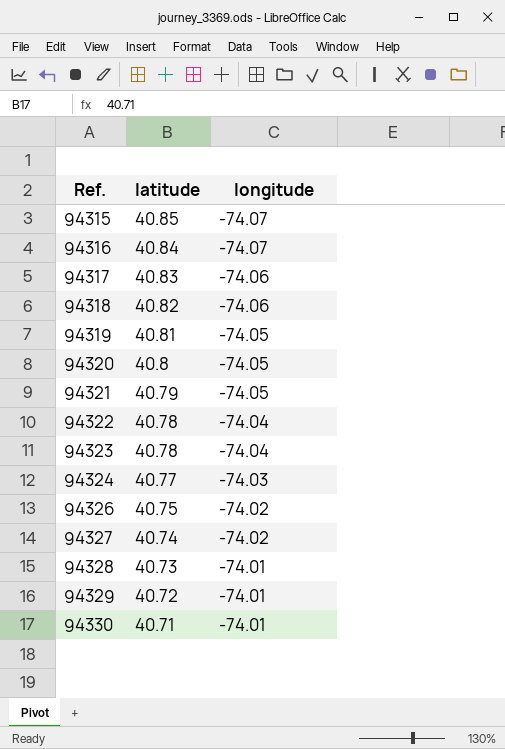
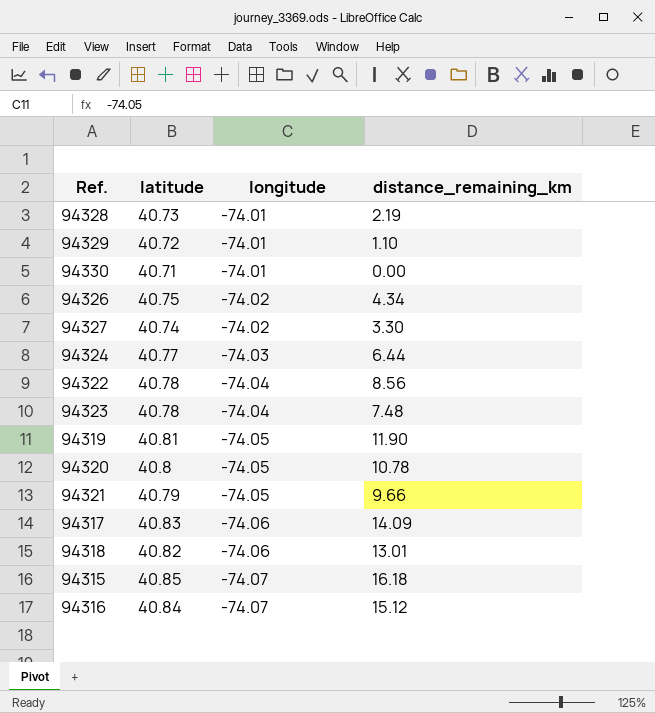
row order: Ref. ascending -> longitude descending
column distance_remaining_km | position: none -> 4

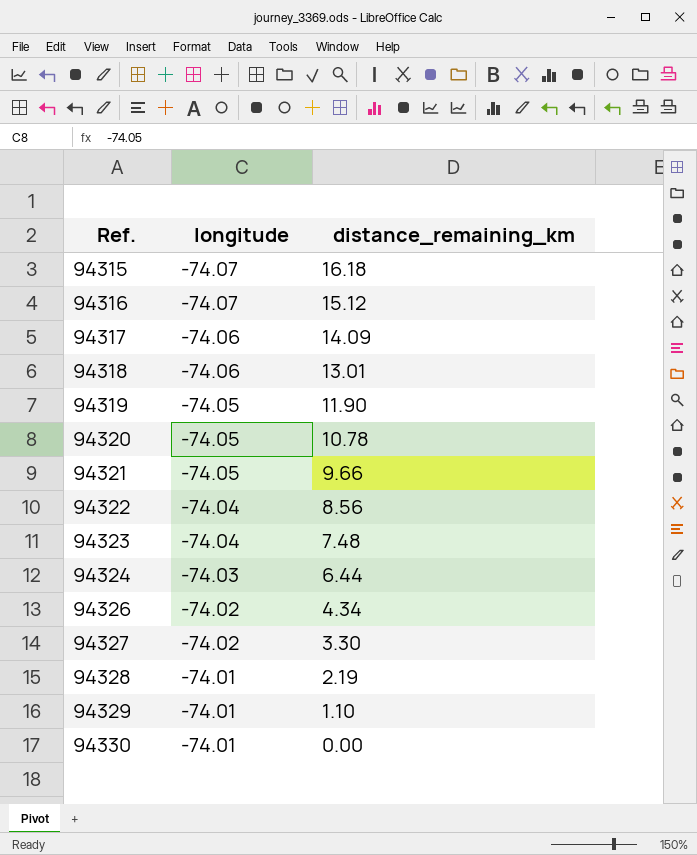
row order: longitude descending -> Ref. ascending
column latitude | position: 2 -> none

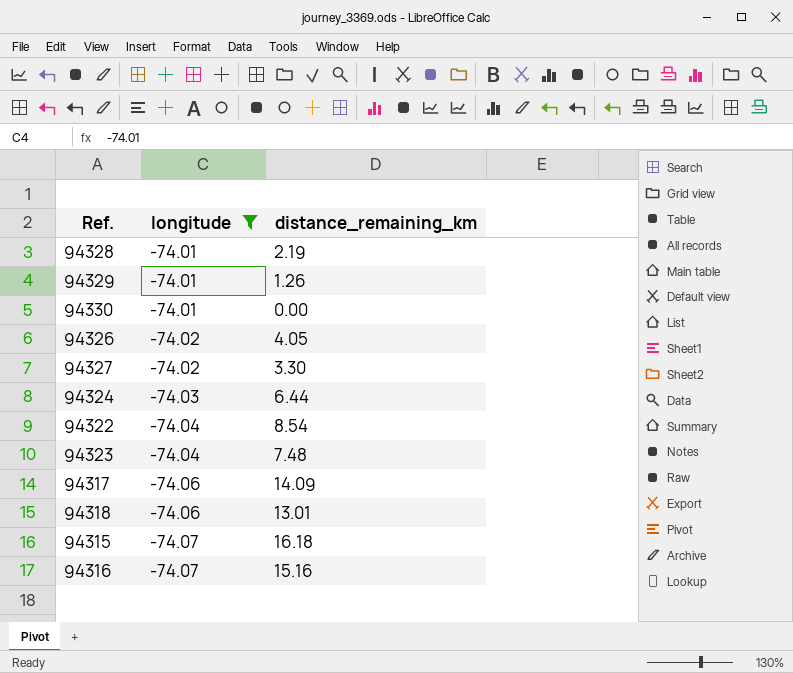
filter: none -> longitude != -74.05
row order: Ref. ascending -> longitude descending
94329 | distance_remaining_km: 1.10 -> 1.26
94326 | distance_remaining_km: 4.34 -> 4.05
94322 | distance_remaining_km: 8.56 -> 8.54
94316 | distance_remaining_km: 15.12 -> 15.16

